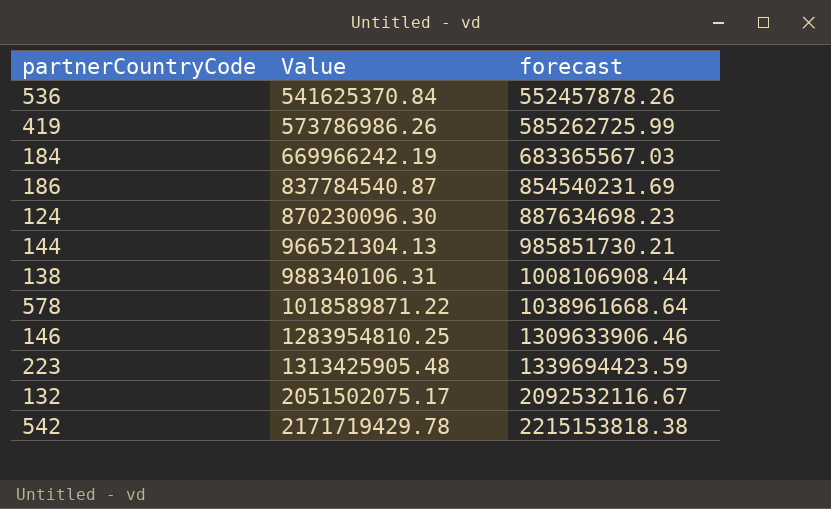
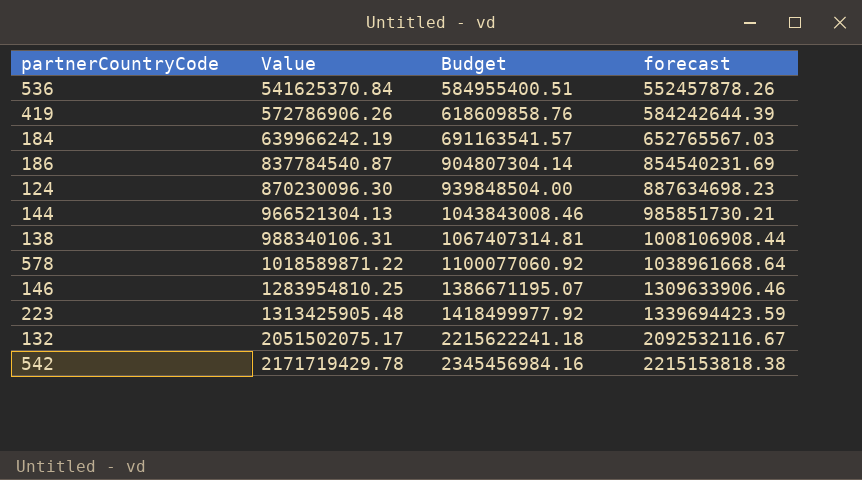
column Budget | formula: none -> [Value] * 1.08
419 | Value: 573786986.26 -> 572786906.26
419 | forecast: 585262725.99 -> 584242644.39
184 | Value: 669966242.19 -> 639966242.19
184 | forecast: 683365567.03 -> 652765567.03

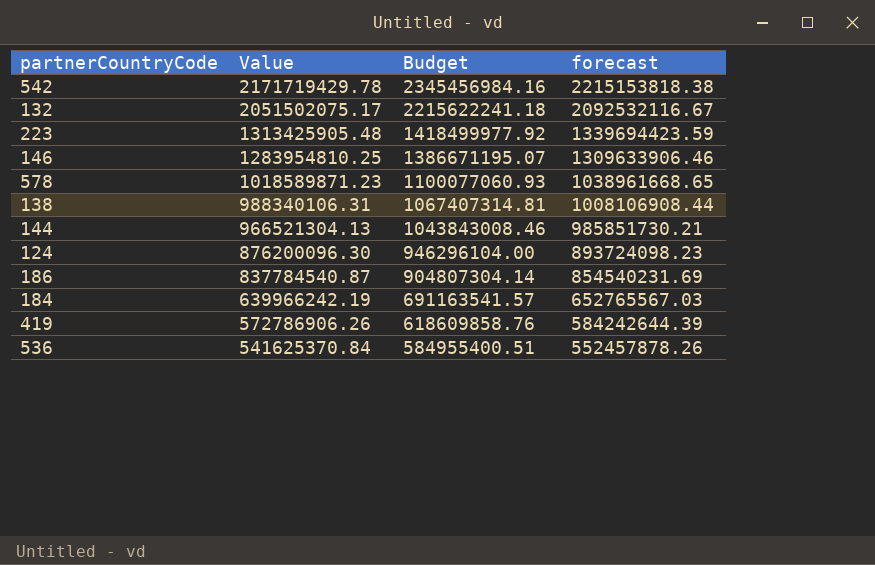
row order: Value ascending -> Value descending
578 | Value: 1018589871.22 -> 1018589871.23
578 | Budget: 1100077060.92 -> 1100077060.93
578 | forecast: 1038961668.64 -> 1038961668.65
124 | Value: 870230096.30 -> 876200096.30
124 | Budget: 939848504.00 -> 946296104.00
124 | forecast: 887634698.23 -> 893724098.23

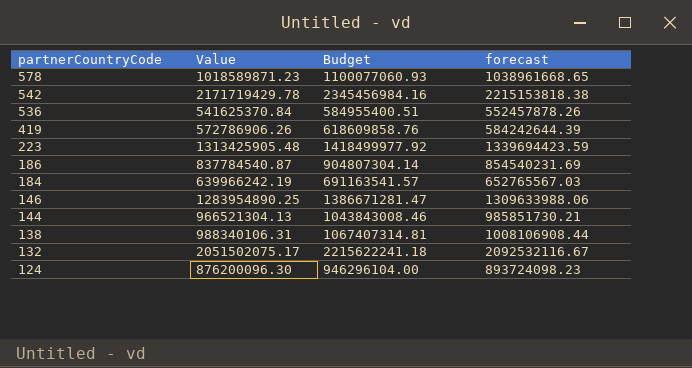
row order: Value descending -> partnerCountryCode descending
146 | Value: 1283954810.25 -> 1283954890.25
146 | Budget: 1386671195.07 -> 1386671281.47
146 | forecast: 1309633906.46 -> 1309633988.06

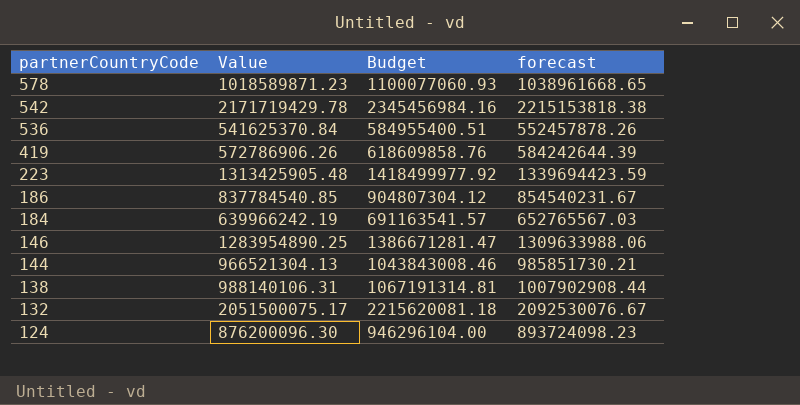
186 | Value: 837784540.87 -> 837784540.85
186 | Budget: 904807304.14 -> 904807304.12
186 | forecast: 854540231.69 -> 854540231.67
138 | Value: 988340106.31 -> 988140106.31
138 | Budget: 1067407314.81 -> 1067191314.81
138 | forecast: 1008106908.44 -> 1007902908.44
132 | Value: 2051502075.17 -> 2051500075.17
132 | Budget: 2215622241.18 -> 2215620081.18
132 | forecast: 2092532116.67 -> 2092530076.67

